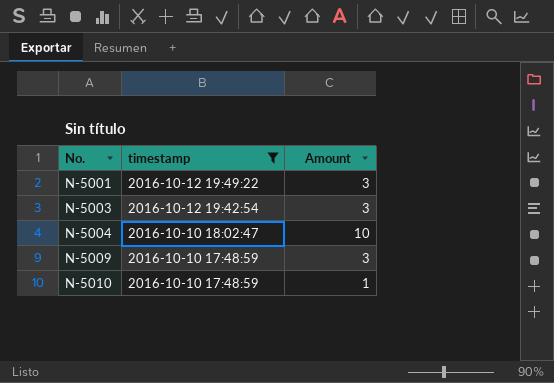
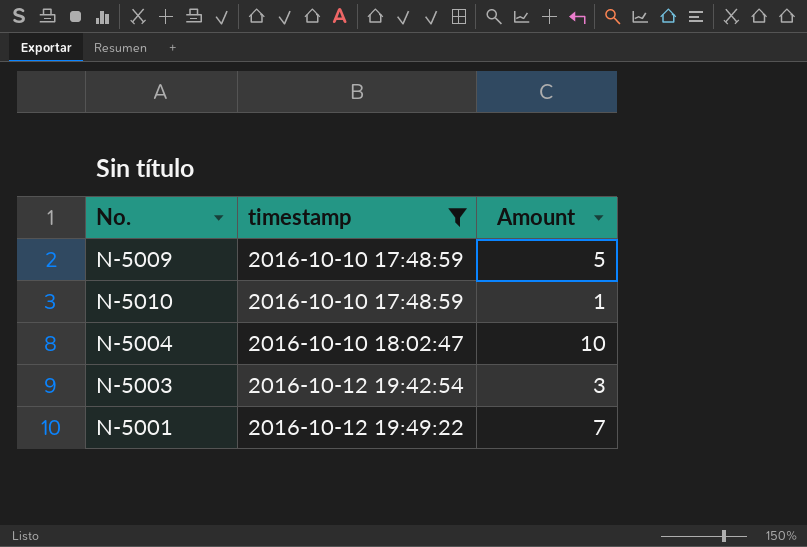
row order: No. ascending -> timestamp ascending
N-5009 | Amount: 3 -> 5
N-5001 | Amount: 3 -> 7

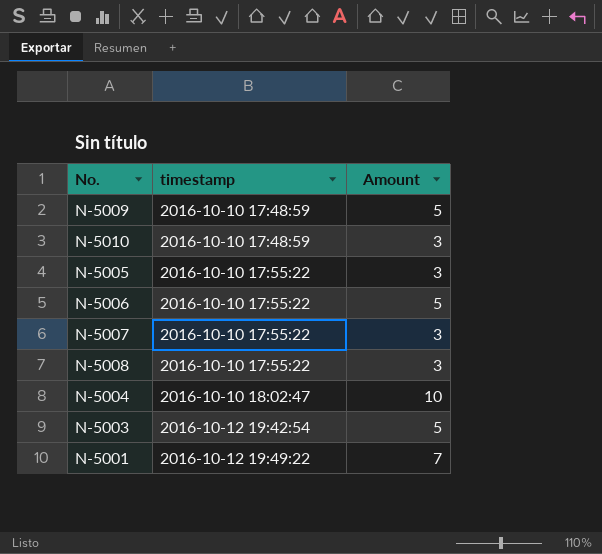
filter: timestamp != 2016-10-10 17:55:22 -> none
N-5010 | Amount: 1 -> 3
N-5003 | Amount: 3 -> 5

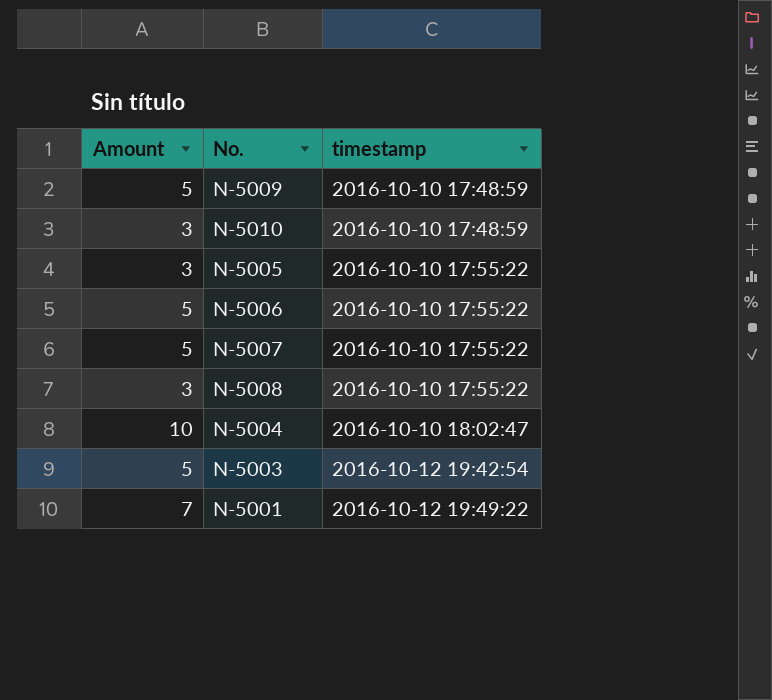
column Amount | position: 3 -> 1
N-5007 | Amount: 3 -> 5

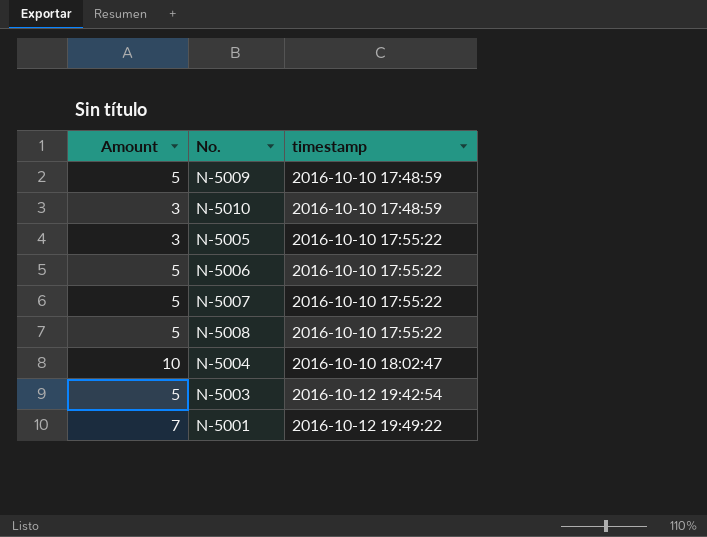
N-5008 | Amount: 3 -> 5

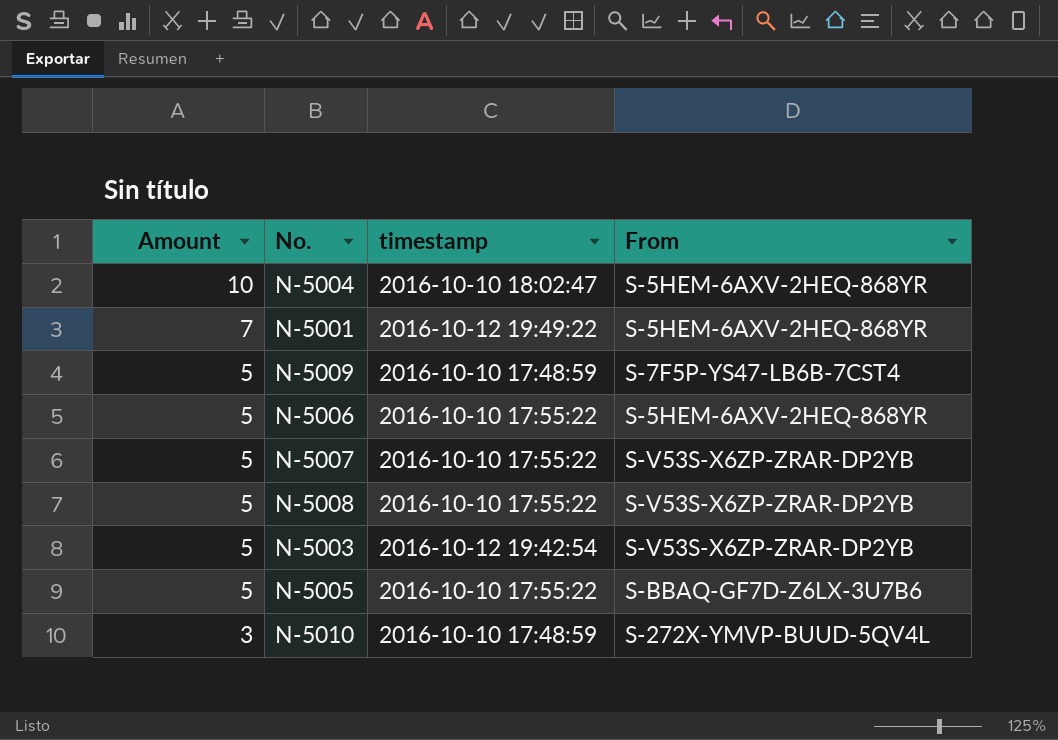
row order: timestamp ascending -> Amount descending
column From | position: none -> 4
N-5005 | Amount: 3 -> 5

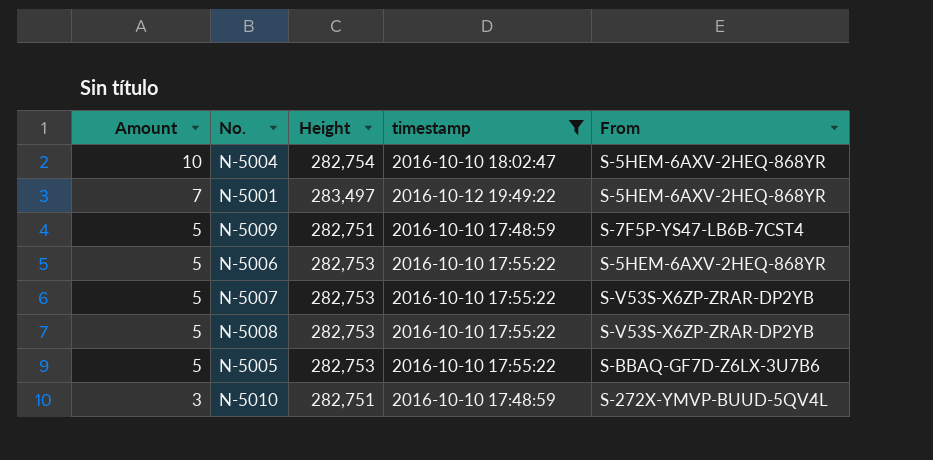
filter: none -> timestamp != 2016-10-12 19:42:54
column Height | position: none -> 3

